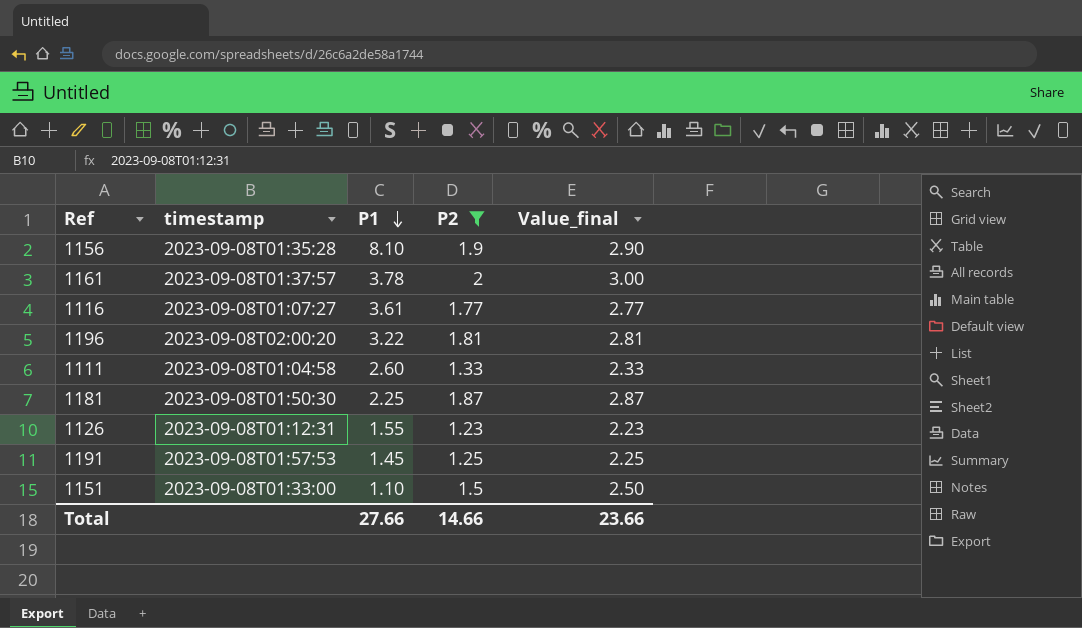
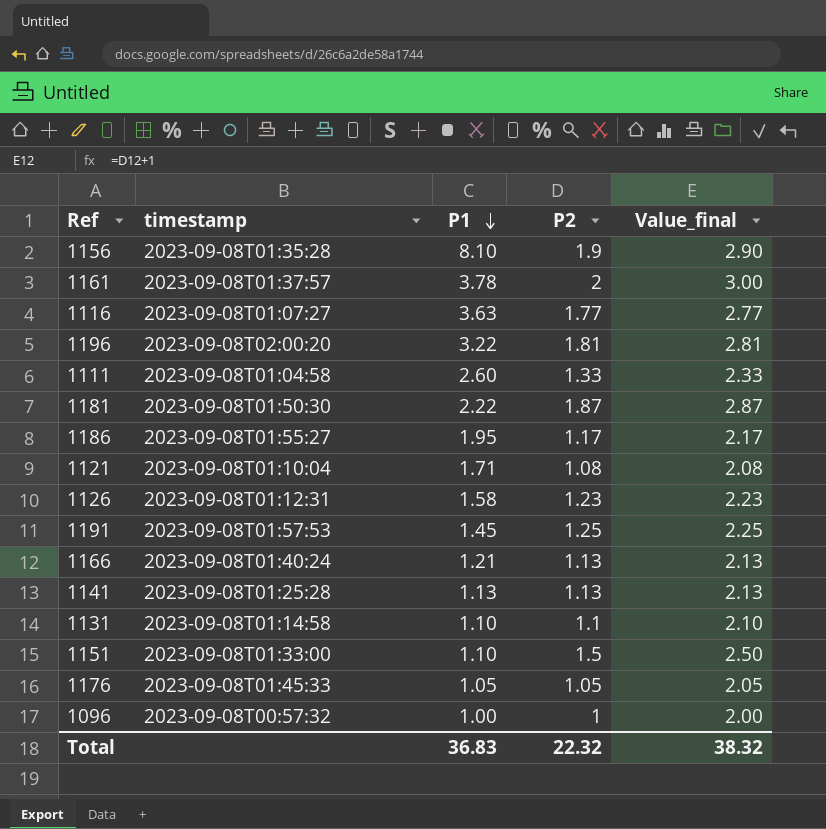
filter: P2 >= 1.23 -> none
1116 | P1: 3.61 -> 3.63
1181 | P1: 2.25 -> 2.22
1126 | P1: 1.55 -> 1.58
Total | P1: 27.66 -> 36.83
Total | P2: 14.66 -> 22.32
Total | Value_final: 23.66 -> 38.32

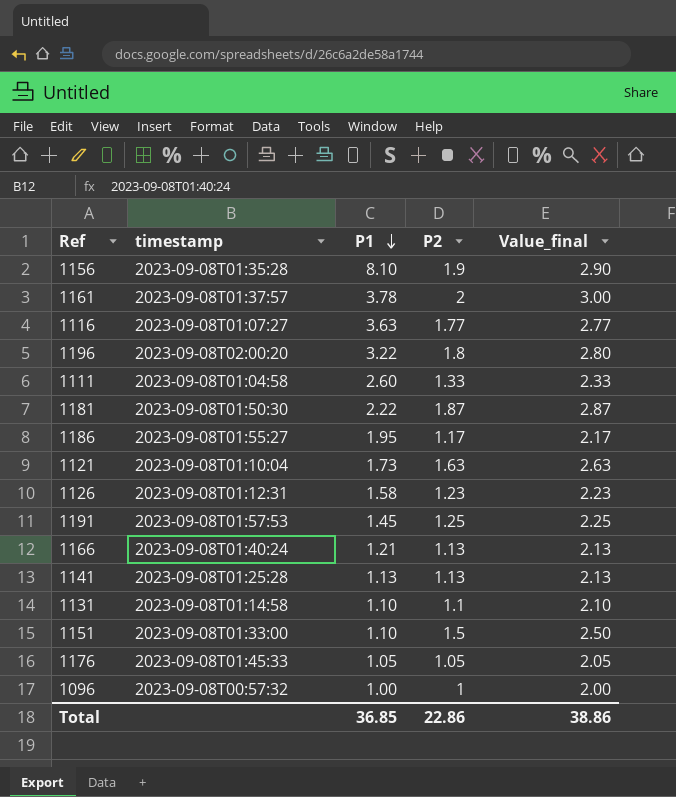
1196 | P2: 1.81 -> 1.8
1196 | Value_final: 2.81 -> 2.80
1121 | P1: 1.71 -> 1.73
1121 | P2: 1.08 -> 1.63
1121 | Value_final: 2.08 -> 2.63
Total | P1: 36.83 -> 36.85
Total | P2: 22.32 -> 22.86
Total | Value_final: 38.32 -> 38.86

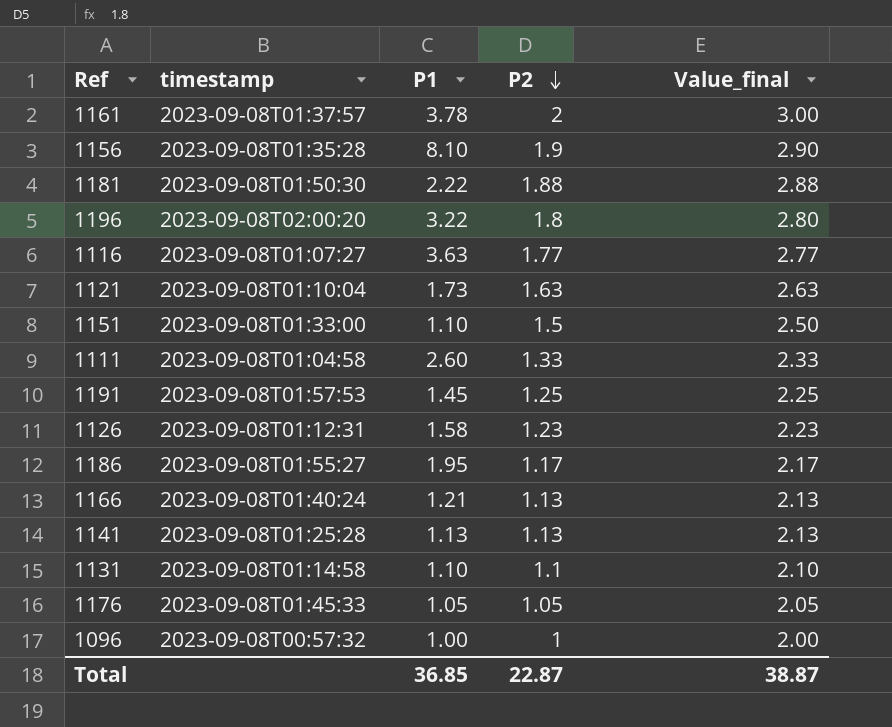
row order: P1 descending -> P2 descending
1181 | P2: 1.87 -> 1.88
1181 | Value_final: 2.87 -> 2.88
Total | P2: 22.86 -> 22.87
Total | Value_final: 38.86 -> 38.87

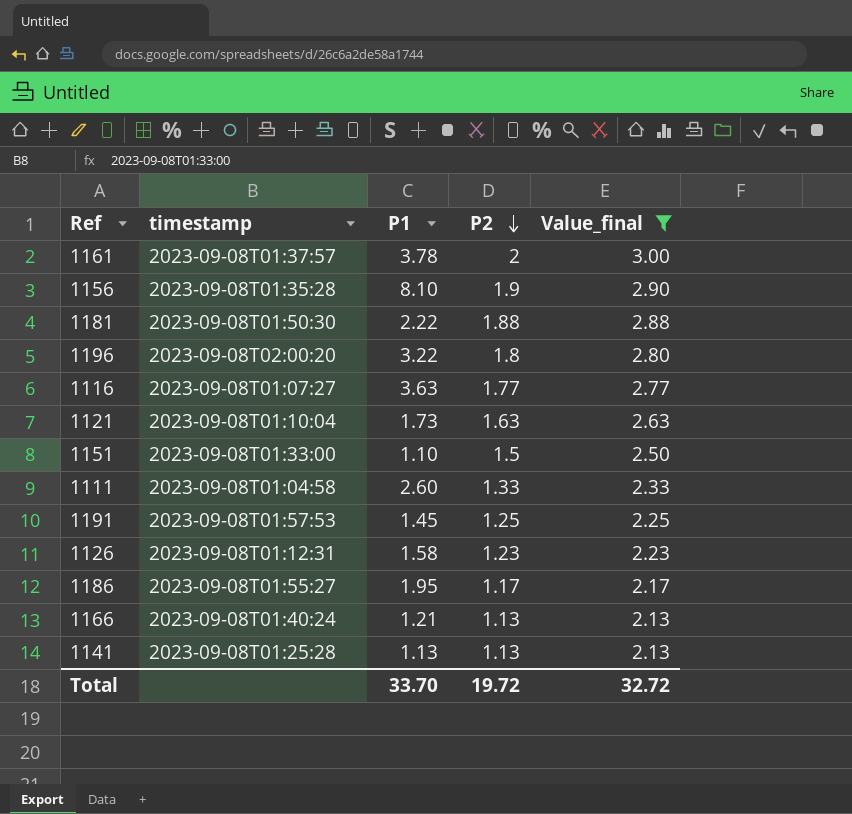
filter: none -> Value_final >= 2.13
Total | P1: 36.85 -> 33.70
Total | P2: 22.87 -> 19.72
Total | Value_final: 38.87 -> 32.72

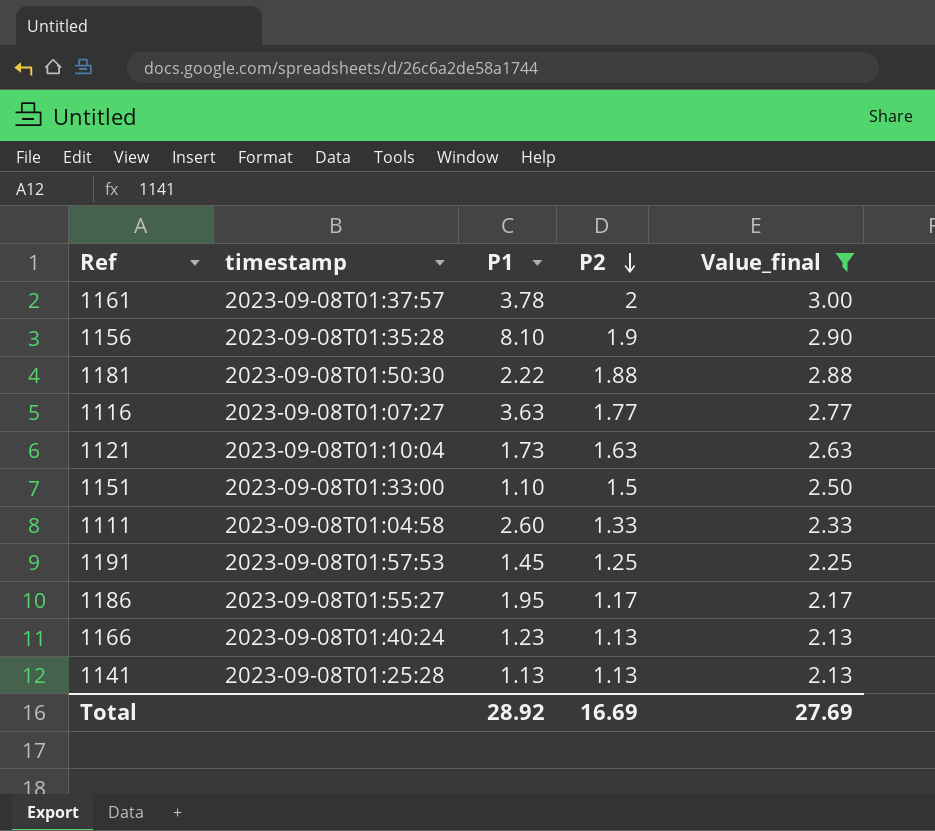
row 1196: 2023-09-08T02:00:20 | 3.22 | 1.8 | 2.80 -> none
row 1126: 2023-09-08T01:12:31 | 1.58 | 1.23 | 2.23 -> none
1166 | P1: 1.21 -> 1.23
Total | P1: 33.70 -> 28.92
Total | P2: 19.72 -> 16.69
Total | Value_final: 32.72 -> 27.69

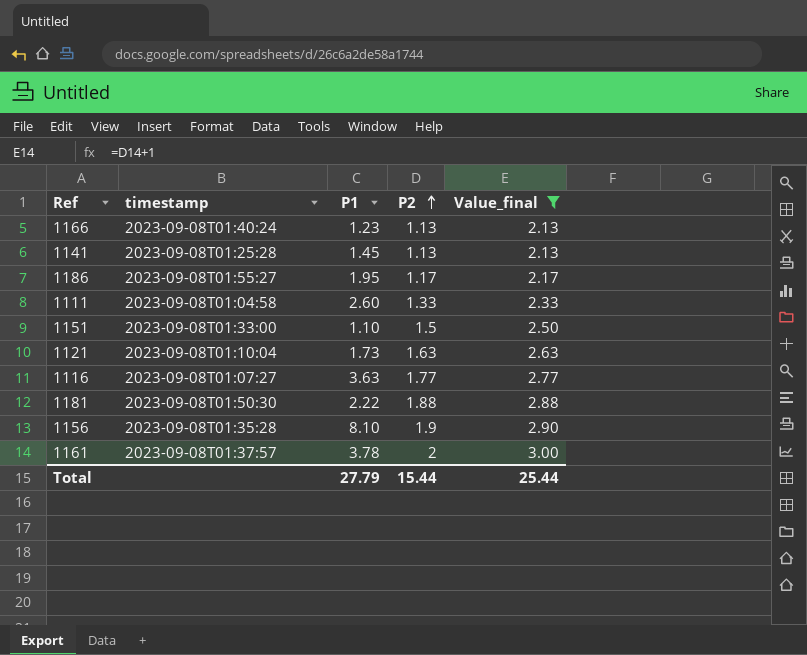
row order: P2 descending -> P2 ascending
row 1191: 2023-09-08T01:57:53 | 1.45 | 1.25 | 2.25 -> none
1141 | P1: 1.13 -> 1.45
Total | P1: 28.92 -> 27.79
Total | P2: 16.69 -> 15.44
Total | Value_final: 27.69 -> 25.44

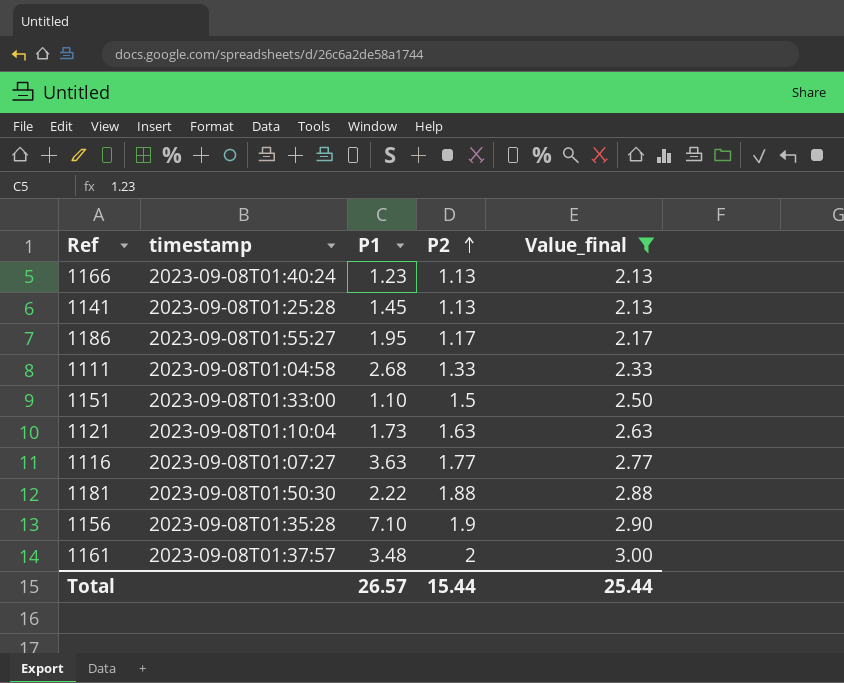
1111 | P1: 2.60 -> 2.68
1156 | P1: 8.10 -> 7.10
1161 | P1: 3.78 -> 3.48
Total | P1: 27.79 -> 26.57

